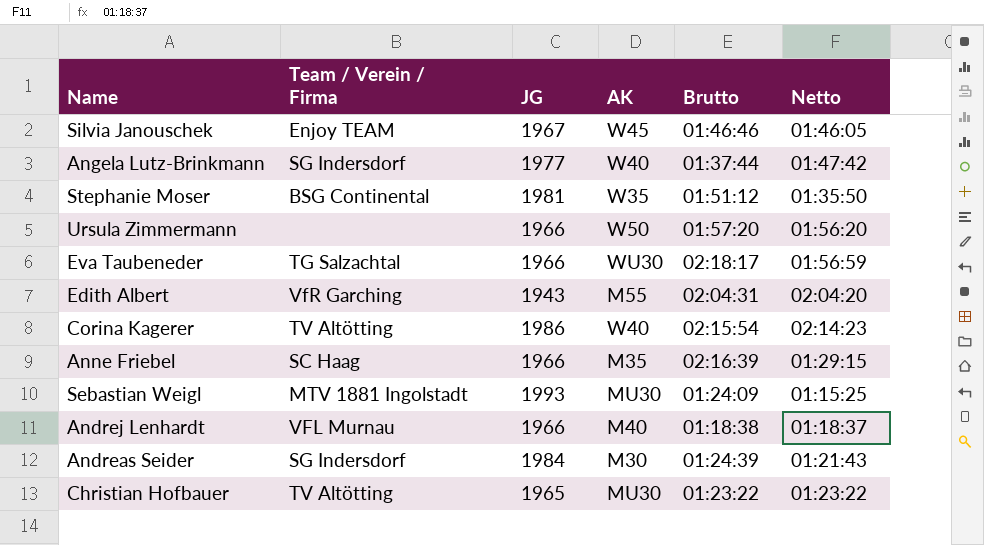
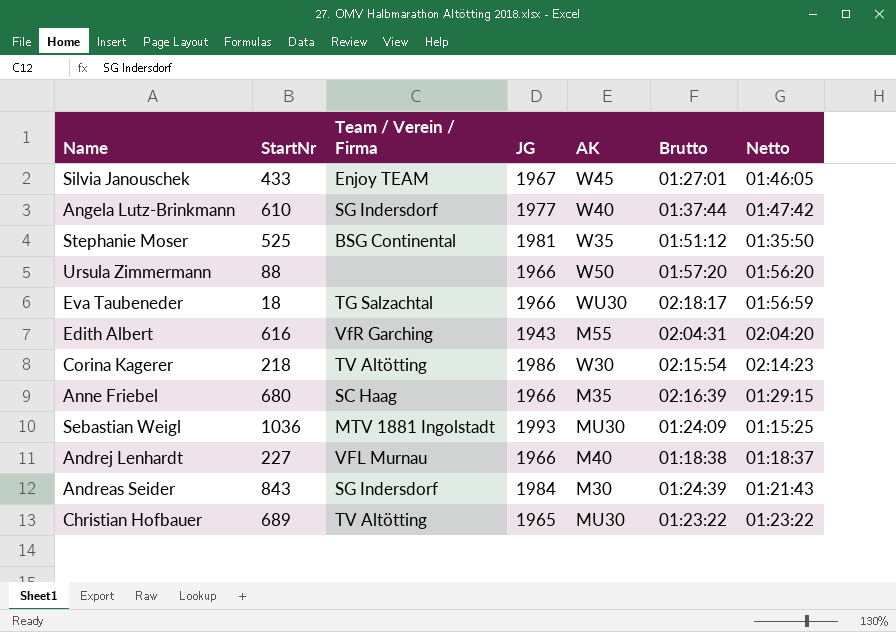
column StartNr | position: none -> 2
Silvia Janouschek | Brutto: 01:46:46 -> 01:27:01
Corina Kagerer | AK: W40 -> W30

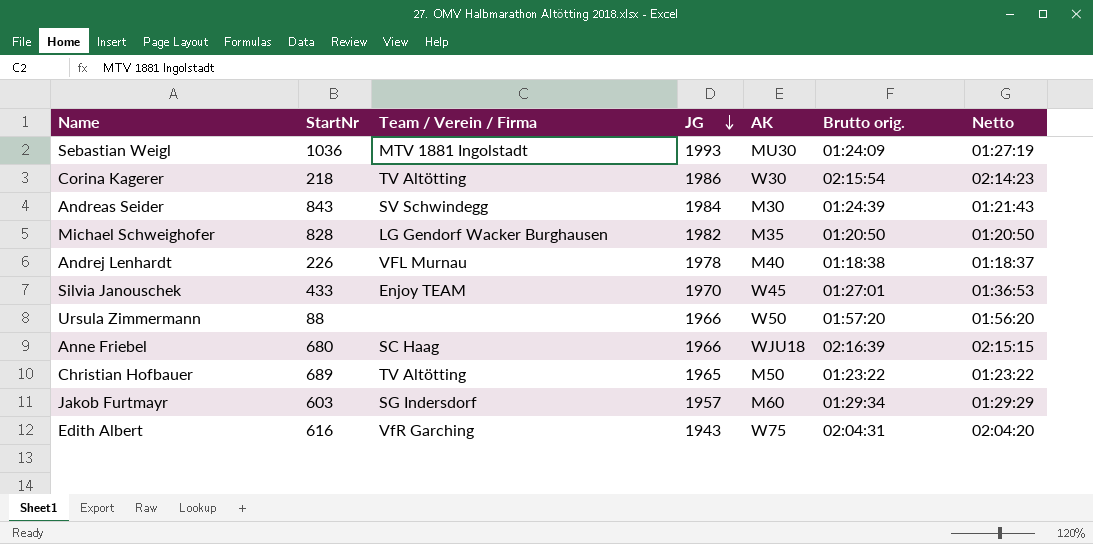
row order: none -> JG descending
column name: Brutto -> Brutto orig.
row Angela Lutz-Brinkmann: 610 | SG Indersdorf | 1977 | W40 | 01:37:44 | 01:47:42 -> none
row Stephanie Moser: 525 | BSG Continental | 1981 | W35 | 01:51:12 | 01:35:50 -> none
row Eva Taubeneder: 18 | TG Salzachtal | 1966 | WU30 | 02:18:17 | 01:56:59 -> none
Sebastian Weigl | Netto: 01:15:25 -> 01:27:19
Andreas Seider | Team / Verein / Firma: SG Indersdorf -> SV Schwindegg
row Michael Schweighofer: none -> 828 | LG Gendorf Wacker Burghausen | 1982 | M35 | 01:20:50 | 01:20:50
Andrej Lenhardt | StartNr: 227 -> 226
Andrej Lenhardt | JG: 1966 -> 1978
Silvia Janouschek | JG: 1967 -> 1970
Silvia Janouschek | Netto: 01:46:05 -> 01:36:53
Anne Friebel | AK: M35 -> WJU18
Anne Friebel | Netto: 01:29:15 -> 02:15:15
Christian Hofbauer | AK: MU30 -> M50
row Jakob Furtmayr: none -> 603 | SG Indersdorf | 1957 | M60 | 01:29:34 | 01:29:29
Edith Albert | AK: M55 -> W75

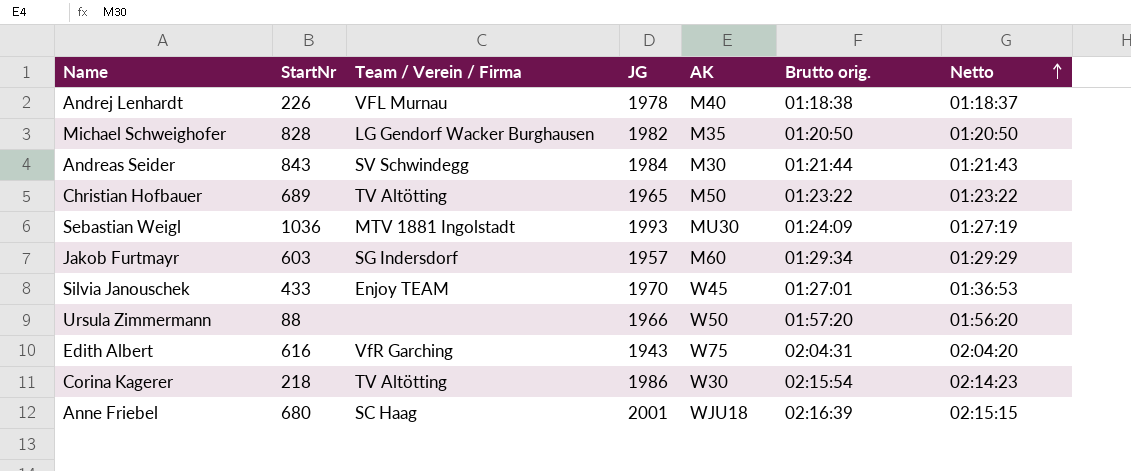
row order: JG descending -> Netto ascending
Andreas Seider | Brutto orig.: 01:24:39 -> 01:21:44
Anne Friebel | JG: 1966 -> 2001

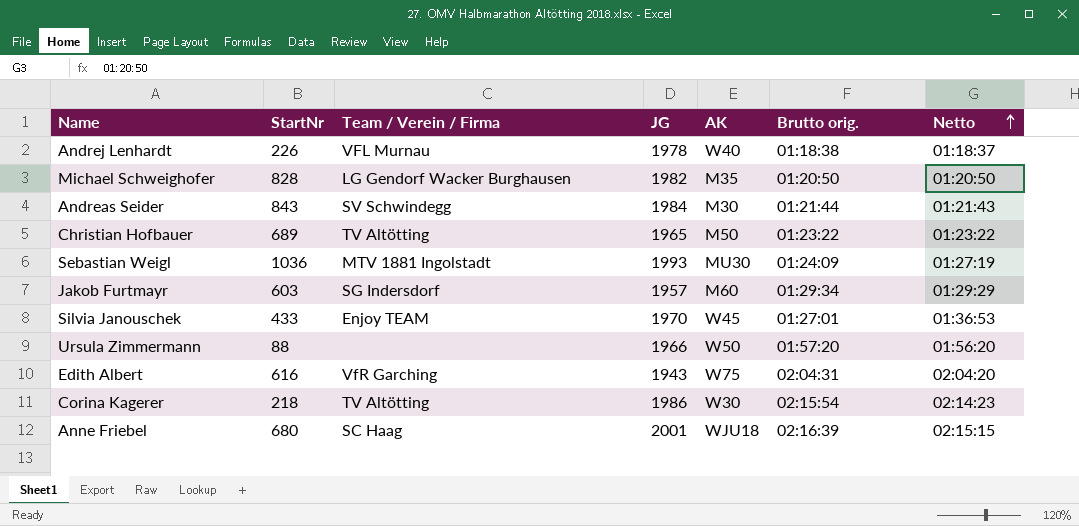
Andrej Lenhardt | AK: M40 -> W40

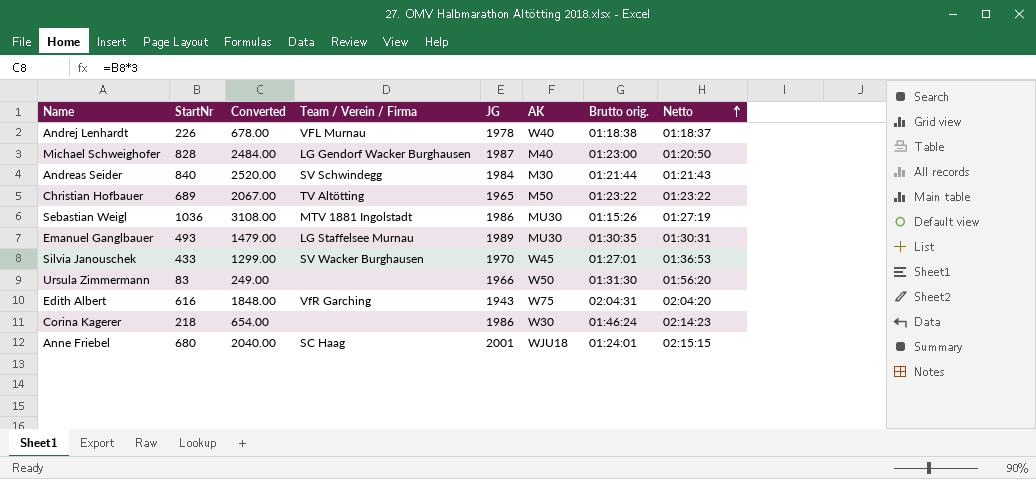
column Converted | formula: none -> [StartNr] * 3
row Jakob Furtmayr: 603 | SG Indersdorf | 1957 | M60 | 01:29:34 | 01:29:29 -> none
Michael Schweighofer | JG: 1982 -> 1987
Michael Schweighofer | AK: M35 -> M40
Michael Schweighofer | Brutto orig.: 01:20:50 -> 01:23:00
Andreas Seider | StartNr: 843 -> 840
Sebastian Weigl | JG: 1993 -> 1986
Sebastian Weigl | Brutto orig.: 01:24:09 -> 01:15:26
row Emanuel Ganglbauer: none -> 493 | 1479.00 | LG Staffelsee Murnau | 1989 | MU30 | 01:30:35 | 01:30:31
Silvia Janouschek | Team / Verein / Firma: Enjoy TEAM -> SV Wacker Burghausen
Ursula Zimmermann | StartNr: 88 -> 83
Ursula Zimmermann | Brutto orig.: 01:57:20 -> 01:31:30
Corina Kagerer | Team / Verein / Firma: TV Altötting -> none
Corina Kagerer | Brutto orig.: 02:15:54 -> 01:46:24
Anne Friebel | Brutto orig.: 02:16:39 -> 01:24:01

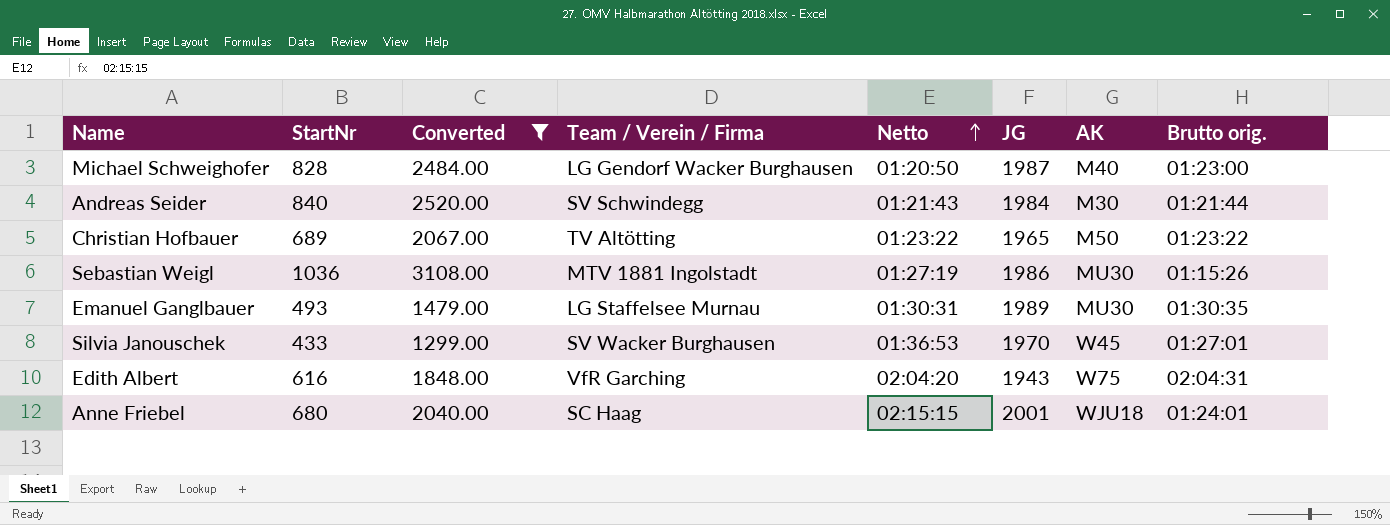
filter: none -> Converted >= 1299.00
column Netto | position: 8 -> 5

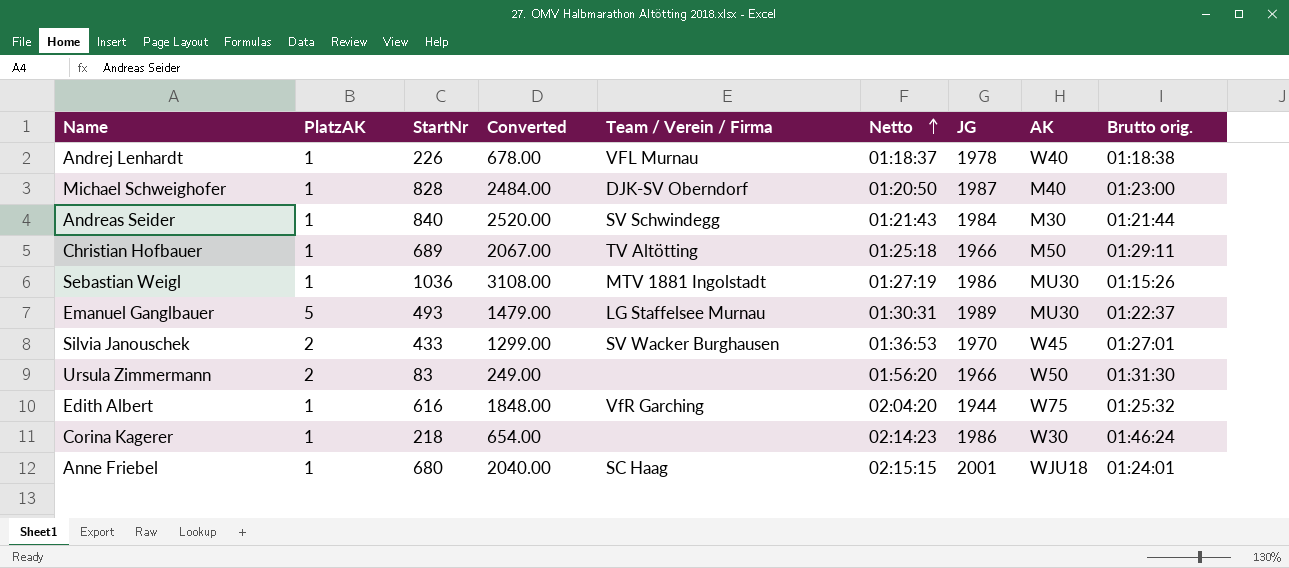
filter: Converted >= 1299.00 -> none
column PlatzAK | position: none -> 2
Michael Schweighofer | Team / Verein / Firma: LG Gendorf Wacker Burghausen -> DJK-SV Oberndorf
Christian Hofbauer | Netto: 01:23:22 -> 01:25:18
Christian Hofbauer | JG: 1965 -> 1966
Christian Hofbauer | Brutto orig.: 01:23:22 -> 01:29:11
Emanuel Ganglbauer | Brutto orig.: 01:30:35 -> 01:22:37
Edith Albert | JG: 1943 -> 1944
Edith Albert | Brutto orig.: 02:04:31 -> 01:25:32

